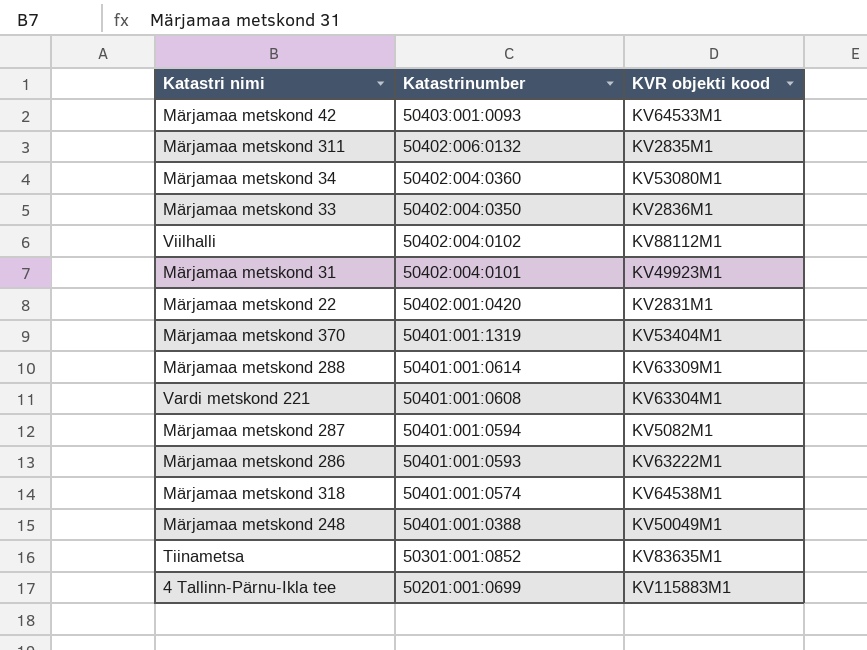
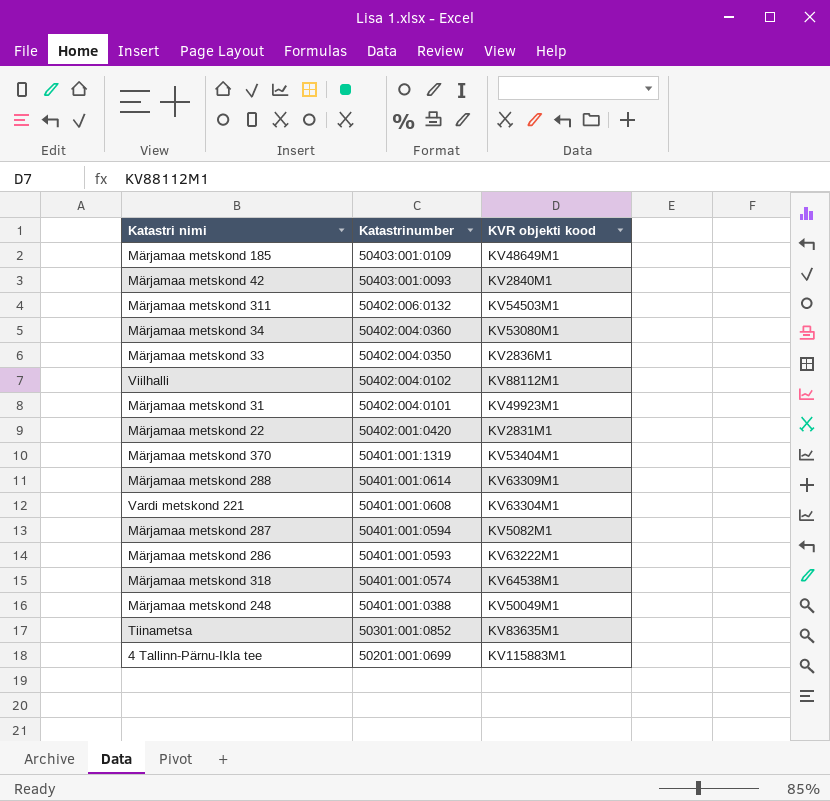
row Märjamaa metskond 185: none -> 50403:001:0109 | KV48649M1
Märjamaa metskond 42 | KVR objekti kood: KV64533M1 -> KV2840M1
Märjamaa metskond 311 | KVR objekti kood: KV2835M1 -> KV54503M1

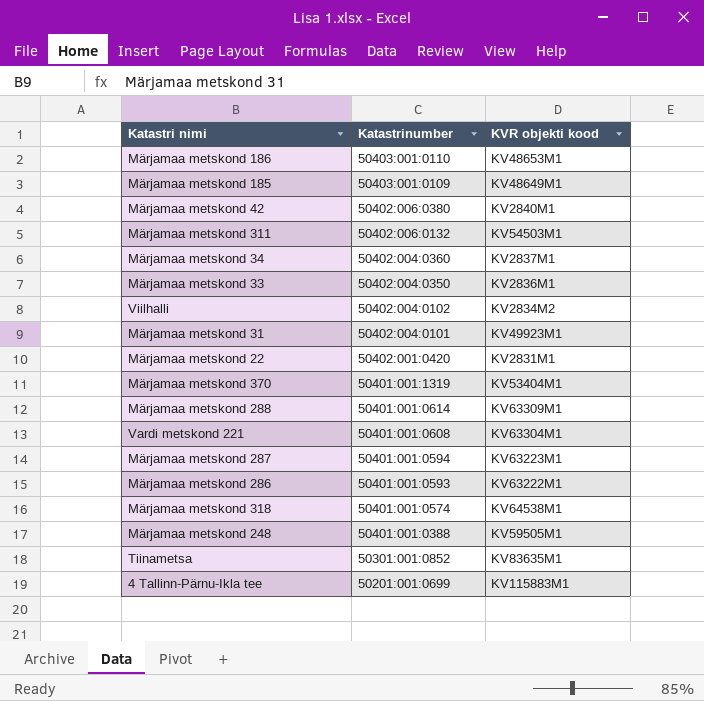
row Märjamaa metskond 186: none -> 50403:001:0110 | KV48653M1
Märjamaa metskond 42 | Katastrinumber: 50403:001:0093 -> 50402:006:0380
Märjamaa metskond 34 | KVR objekti kood: KV53080M1 -> KV2837M1
Viilhalli | KVR objekti kood: KV88112M1 -> KV2834M2
Märjamaa metskond 287 | KVR objekti kood: KV5082M1 -> KV63223M1
Märjamaa metskond 248 | KVR objekti kood: KV50049M1 -> KV59505M1

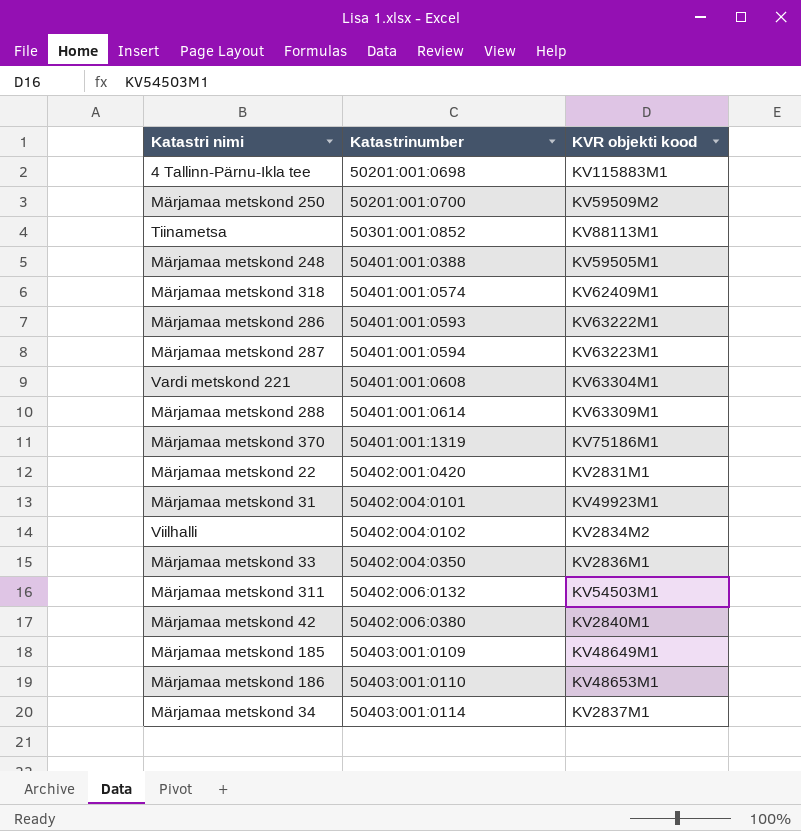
row order: Katastrinumber descending -> Katastrinumber ascending
4 Tallinn-Pärnu-Ikla tee | Katastrinumber: 50201:001:0699 -> 50201:001:0698
row Märjamaa metskond 250: none -> 50201:001:0700 | KV59509M2
Tiinametsa | KVR objekti kood: KV83635M1 -> KV88113M1
Märjamaa metskond 318 | KVR objekti kood: KV64538M1 -> KV62409M1
Märjamaa metskond 370 | KVR objekti kood: KV53404M1 -> KV75186M1
Märjamaa metskond 34 | Katastrinumber: 50402:004:0360 -> 50403:001:0114

